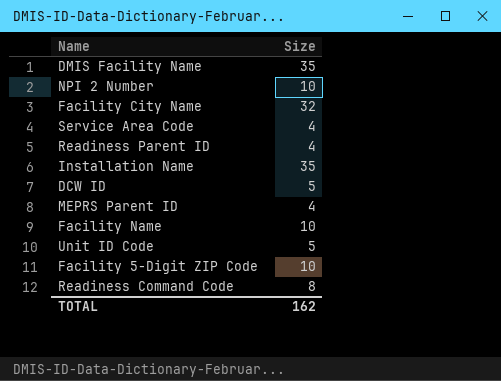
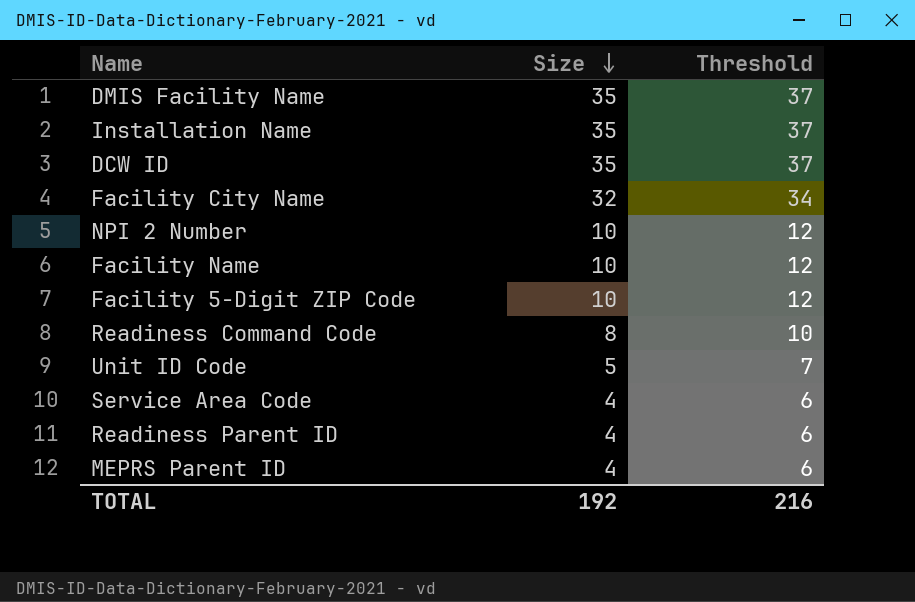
row order: none -> Size descending
column Threshold | formula: none -> [Size] + 2
DCW ID | Size: 5 -> 35
TOTAL | Size: 162 -> 192

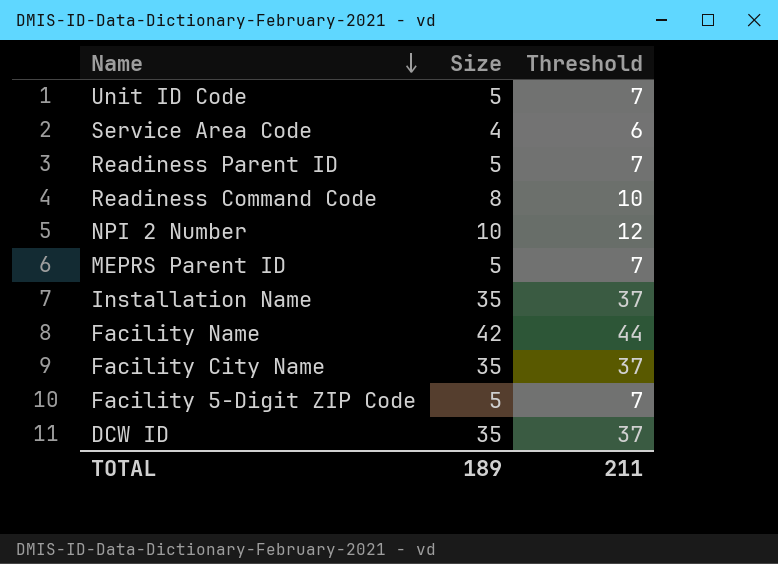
row order: Size descending -> Name descending
row DMIS Facility Name: 35 | 37 -> none
Readiness Parent ID | Size: 4 -> 5
Readiness Parent ID | Threshold: 6 -> 7
MEPRS Parent ID | Size: 4 -> 5
MEPRS Parent ID | Threshold: 6 -> 7
Facility Name | Size: 10 -> 42
Facility Name | Threshold: 12 -> 44
Facility City Name | Size: 32 -> 35
Facility City Name | Threshold: 34 -> 37
Facility 5-Digit ZIP Code | Size: 10 -> 5
Facility 5-Digit ZIP Code | Threshold: 12 -> 7
TOTAL | Size: 192 -> 189
TOTAL | Threshold: 216 -> 211

